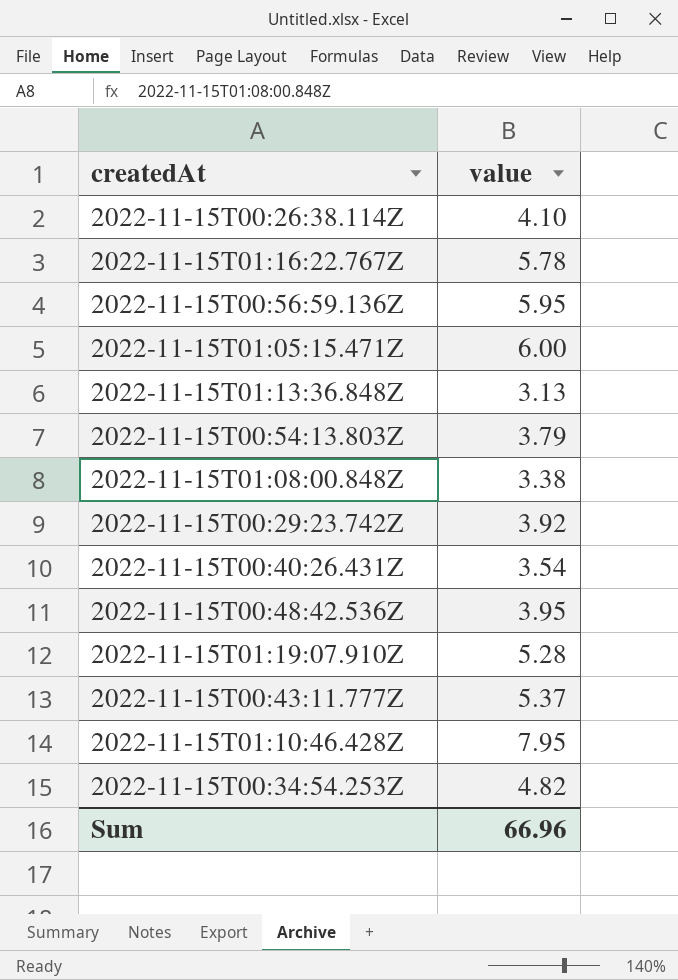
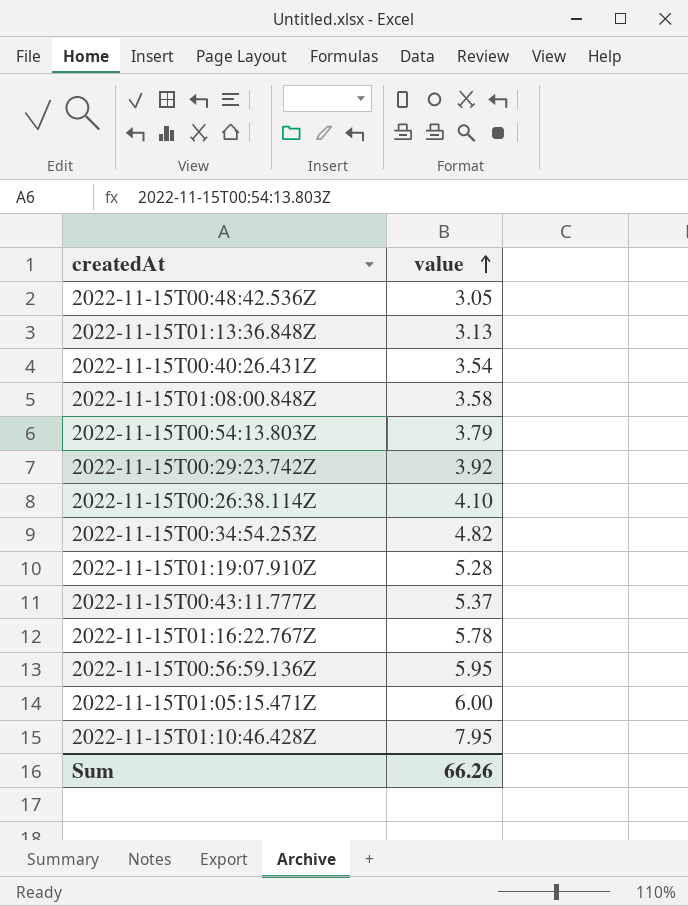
row order: none -> value ascending
2022-11-15T00:48:42.536Z | value: 3.95 -> 3.05
2022-11-15T01:08:00.848Z | value: 3.38 -> 3.58
Sum | value: 66.96 -> 66.26

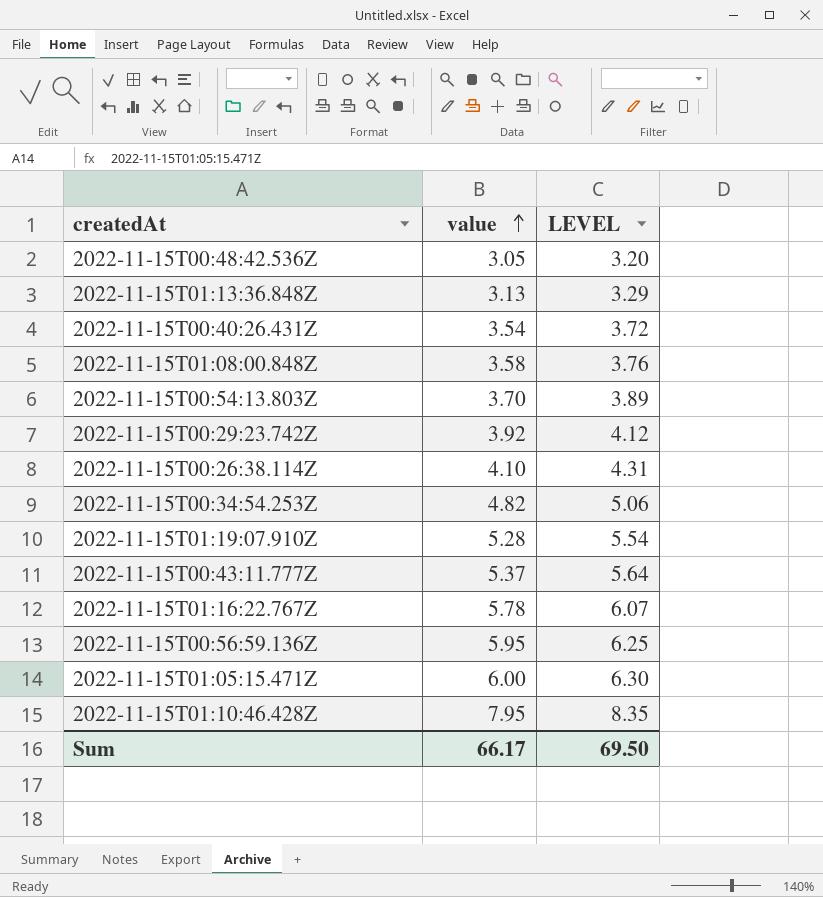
column LEVEL | formula: none -> [value] * 1.05
2022-11-15T00:54:13.803Z | value: 3.79 -> 3.70
Sum | value: 66.26 -> 66.17

